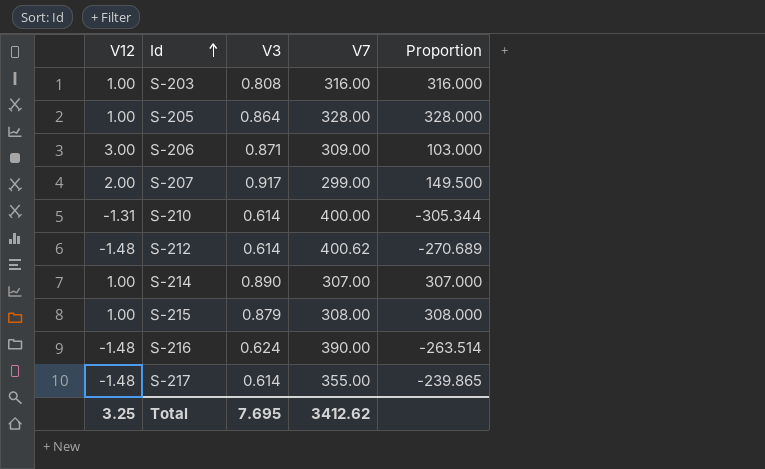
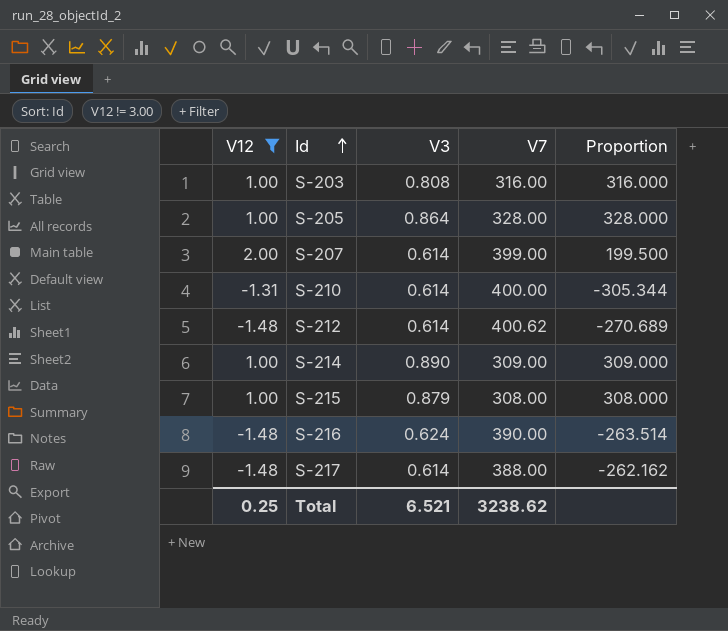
filter: none -> V12 != 3.00
S-207 | V3: 0.917 -> 0.614
S-207 | V7: 299.00 -> 399.00
S-207 | Proportion: 149.500 -> 199.500
S-214 | V7: 307.00 -> 309.00
S-214 | Proportion: 307.000 -> 309.000
S-217 | V7: 355.00 -> 388.00
S-217 | Proportion: -239.865 -> -262.162
Total | V12: 3.25 -> 0.25
Total | V3: 7.695 -> 6.521
Total | V7: 3412.62 -> 3238.62

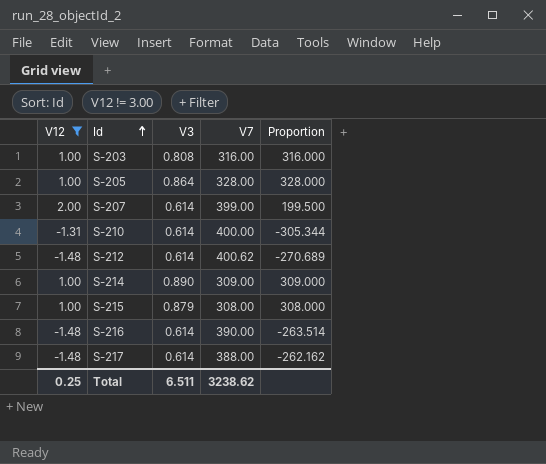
S-216 | V3: 0.624 -> 0.614
Total | V3: 6.521 -> 6.511

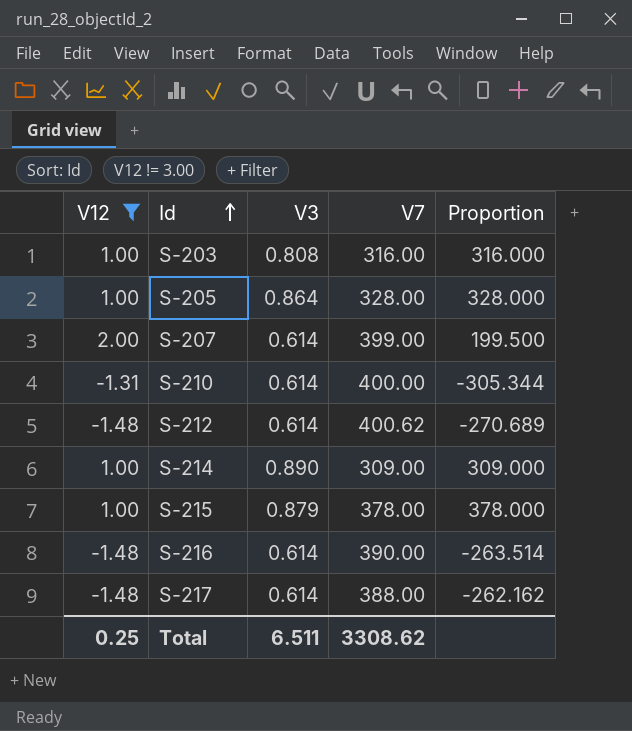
S-215 | V7: 308.00 -> 378.00
S-215 | Proportion: 308.000 -> 378.000
Total | V7: 3238.62 -> 3308.62

